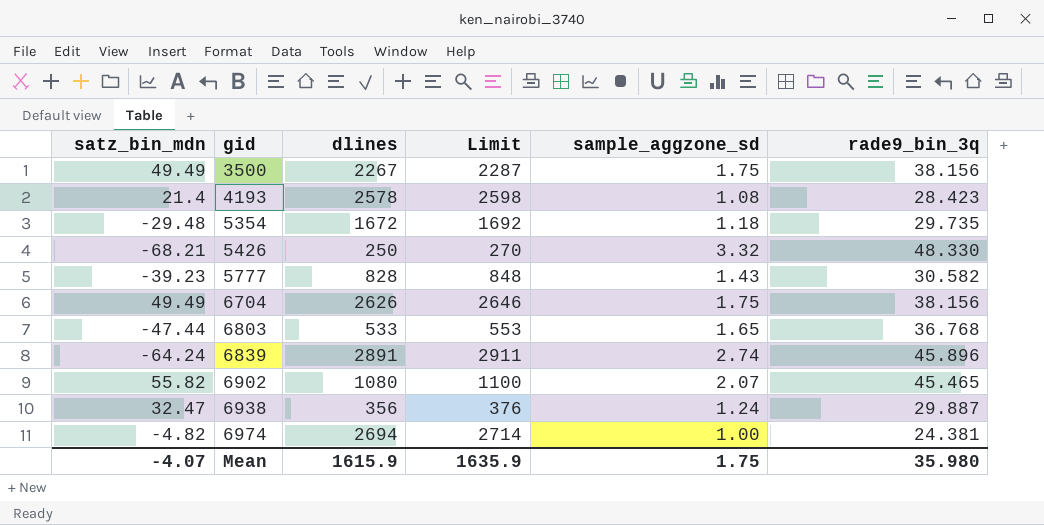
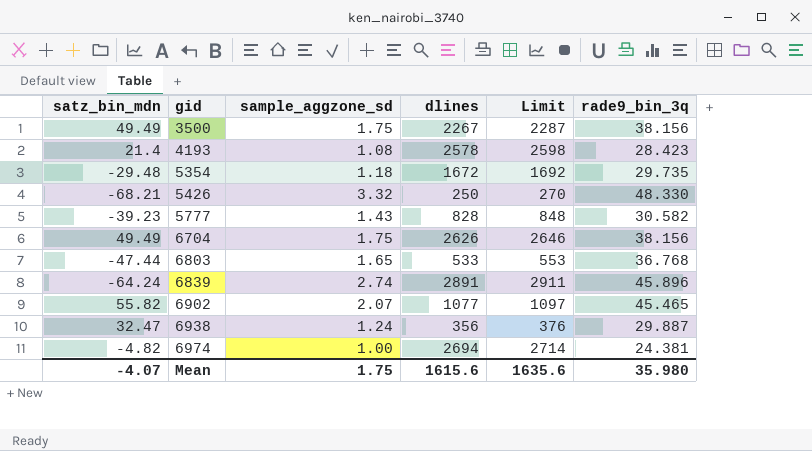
column sample_aggzone_sd | position: 5 -> 3
6902 | dlines: 1080 -> 1077
6902 | Limit: 1100 -> 1097
Mean | dlines: 1615.9 -> 1615.6
Mean | Limit: 1635.9 -> 1635.6

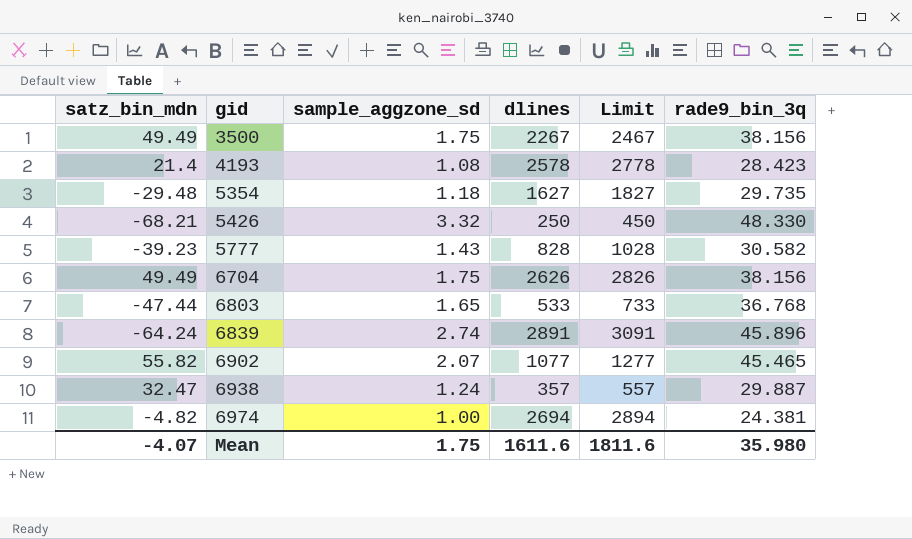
column Limit | formula: [dlines] + 20 -> [dlines] + 200
5354 | dlines: 1672 -> 1627
6938 | dlines: 356 -> 357
Mean | dlines: 1615.6 -> 1611.6
Mean | Limit: 1635.6 -> 1811.6

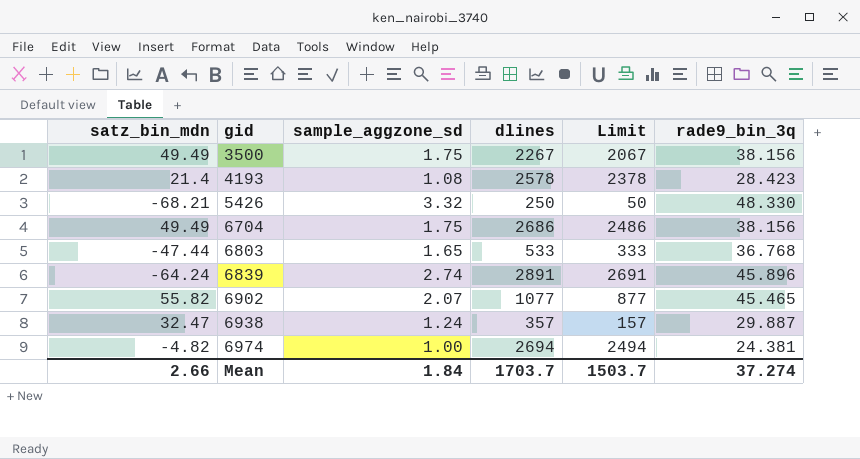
column Limit | formula: [dlines] + 200 -> [dlines] - 200
row 5354: -29.48 | 1.18 | 1627 | 1827 | 29.735 -> none
row 5777: -39.23 | 1.43 | 828 | 1028 | 30.582 -> none
6704 | dlines: 2626 -> 2686
Mean | satz_bin_mdn: -4.07 -> 2.66
Mean | sample_aggzone_sd: 1.75 -> 1.84
Mean | dlines: 1611.6 -> 1703.7
Mean | Limit: 1811.6 -> 1503.7
Mean | rade9_bin_3q: 35.980 -> 37.274

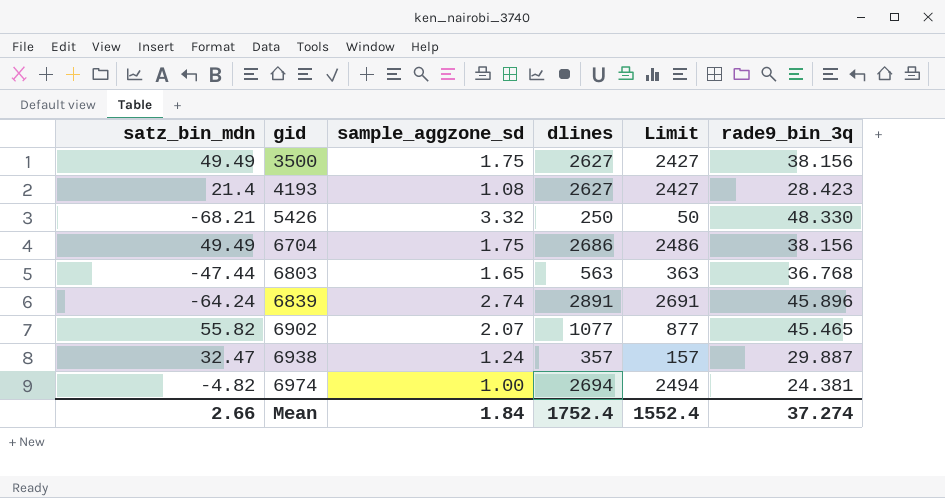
3500 | dlines: 2267 -> 2627
3500 | Limit: 2067 -> 2427
4193 | dlines: 2578 -> 2627
4193 | Limit: 2378 -> 2427
6803 | dlines: 533 -> 563
6803 | Limit: 333 -> 363
Mean | dlines: 1703.7 -> 1752.4
Mean | Limit: 1503.7 -> 1552.4

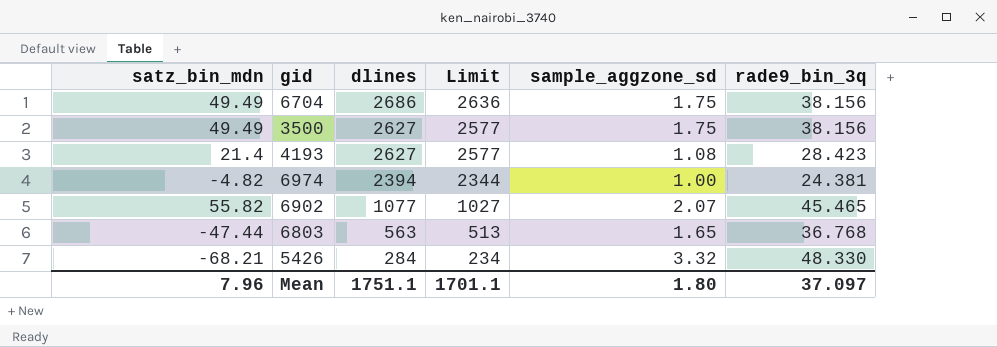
row order: gid ascending -> dlines descending
column Limit | formula: [dlines] - 200 -> [dlines] - 50
column sample_aggzone_sd | position: 3 -> 5
row 6839: -64.24 | 2.74 | 2891 | 2691 | 45.896 -> none
row 6938: 32.47 | 1.24 | 357 | 157 | 29.887 -> none
6974 | dlines: 2694 -> 2394
5426 | dlines: 250 -> 284
Mean | satz_bin_mdn: 2.66 -> 7.96
Mean | dlines: 1752.4 -> 1751.1
Mean | Limit: 1552.4 -> 1701.1
Mean | sample_aggzone_sd: 1.84 -> 1.80
Mean | rade9_bin_3q: 37.274 -> 37.097

